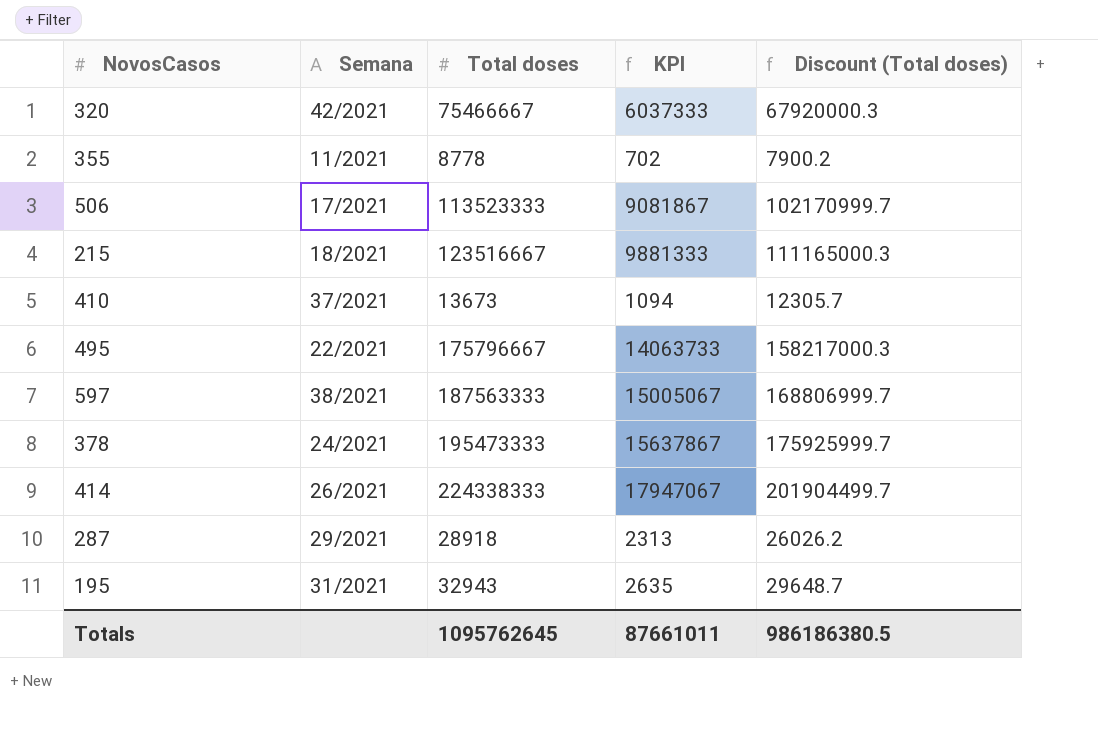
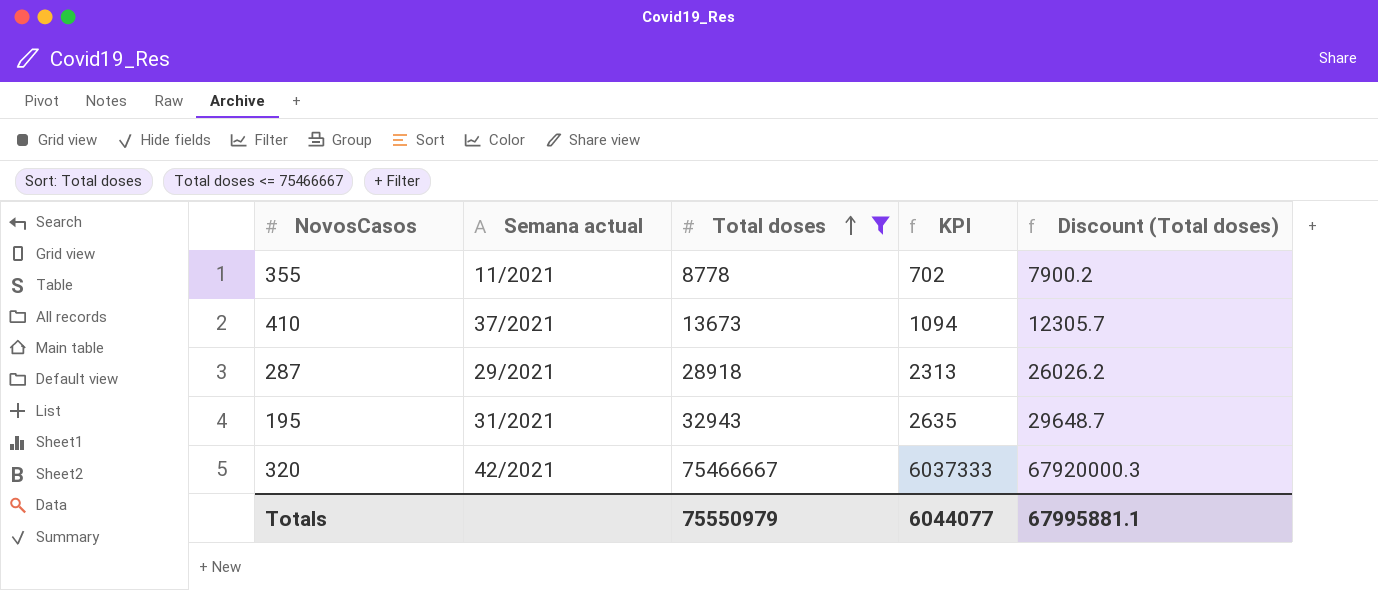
filter: none -> Total doses <= 75466667
row order: none -> Total doses ascending
column name: Semana -> Semana actual
Totals | Total doses: 1095762645 -> 75550979
Totals | KPI: 87661011 -> 6044077
Totals | Discount (Total doses): 986186380.5 -> 67995881.1

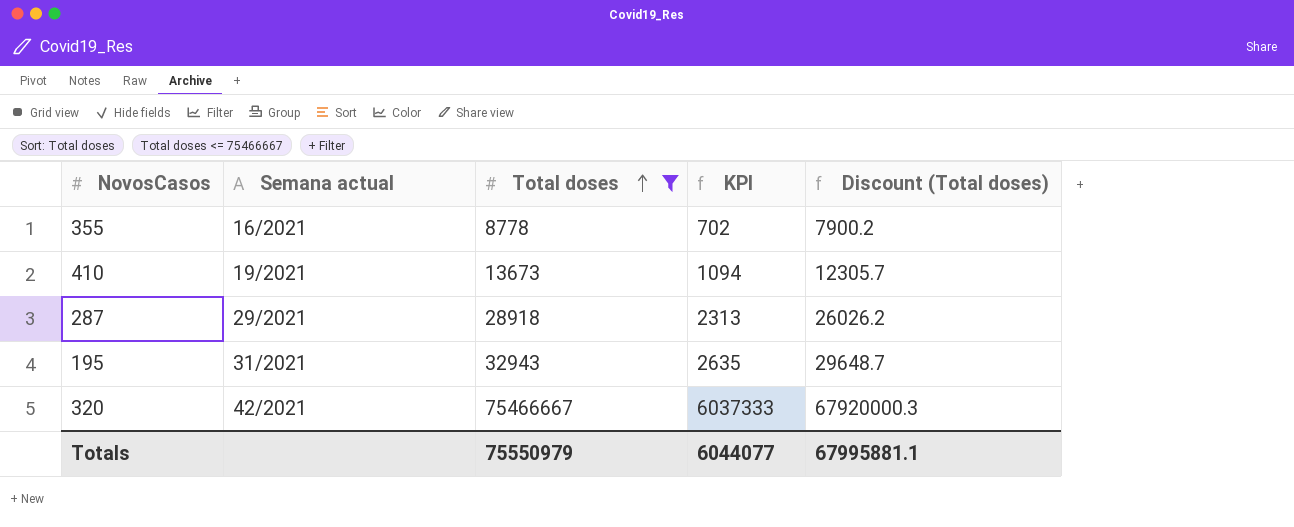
355 | Semana actual: 11/2021 -> 16/2021
410 | Semana actual: 37/2021 -> 19/2021

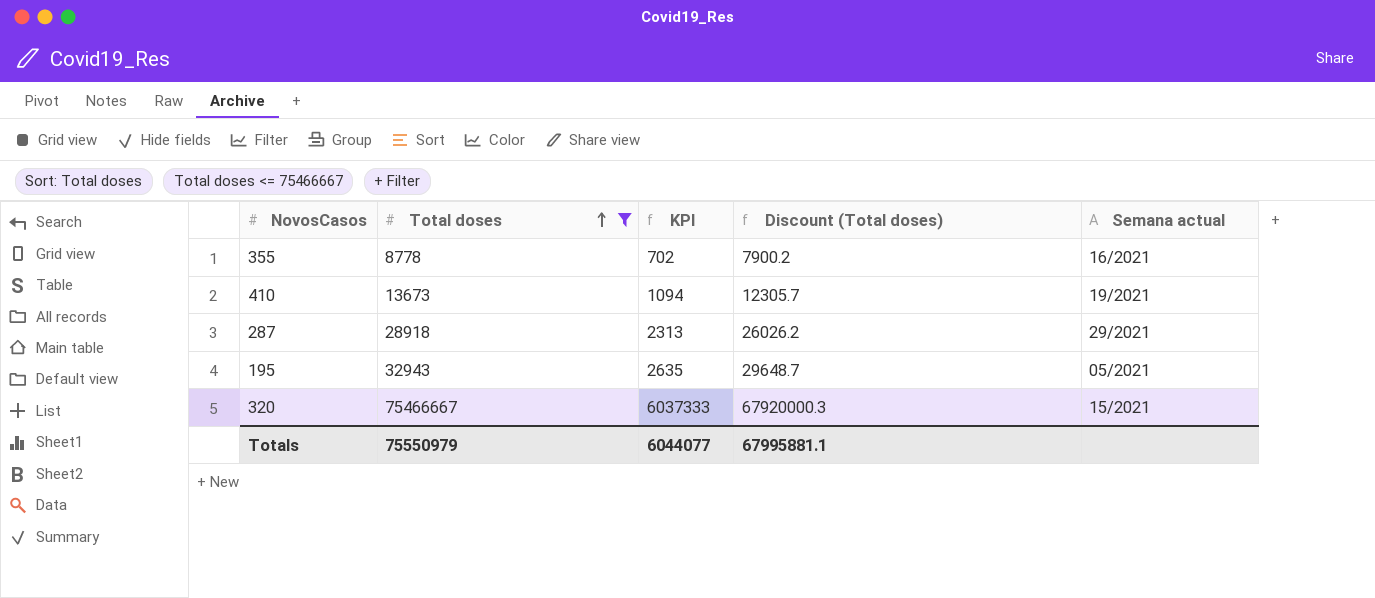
column Semana actual | position: 2 -> 5
195 | Semana actual: 31/2021 -> 05/2021
320 | Semana actual: 42/2021 -> 15/2021

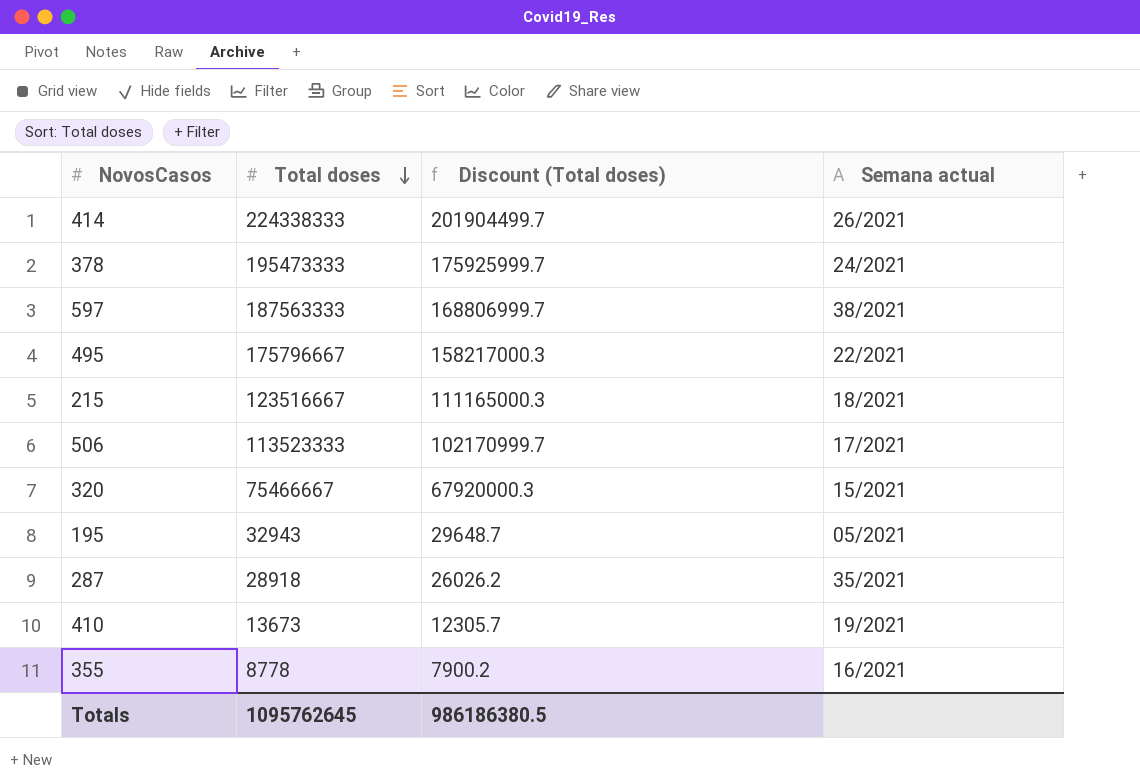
filter: Total doses <= 75466667 -> none
row order: Total doses ascending -> Total doses descending
column KPI | formula: [Total doses] * 0.08 -> none
287 | Semana actual: 29/2021 -> 35/2021
Totals | Total doses: 75550979 -> 1095762645
Totals | Discount (Total doses): 67995881.1 -> 986186380.5

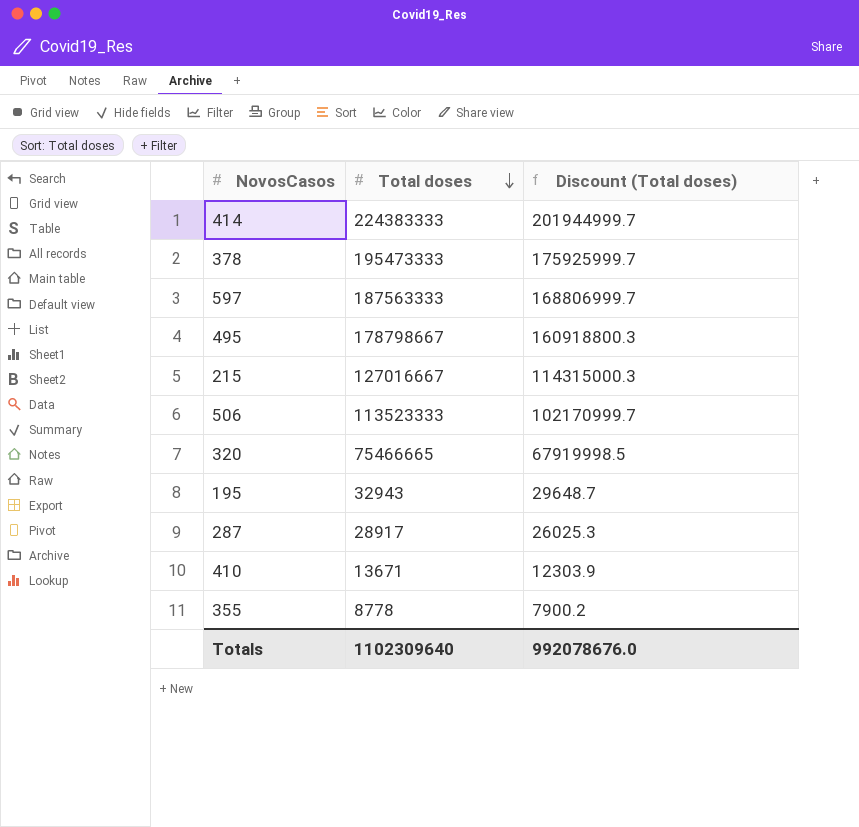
column Semana actual | position: 4 -> none
414 | Total doses: 224338333 -> 224383333
414 | Discount (Total doses): 201904499.7 -> 201944999.7
495 | Total doses: 175796667 -> 178798667
495 | Discount (Total doses): 158217000.3 -> 160918800.3
215 | Total doses: 123516667 -> 127016667
215 | Discount (Total doses): 111165000.3 -> 114315000.3
320 | Total doses: 75466667 -> 75466665
320 | Discount (Total doses): 67920000.3 -> 67919998.5
287 | Total doses: 28918 -> 28917
287 | Discount (Total doses): 26026.2 -> 26025.3
410 | Total doses: 13673 -> 13671
410 | Discount (Total doses): 12305.7 -> 12303.9
Totals | Total doses: 1095762645 -> 1102309640
Totals | Discount (Total doses): 986186380.5 -> 992078676.0

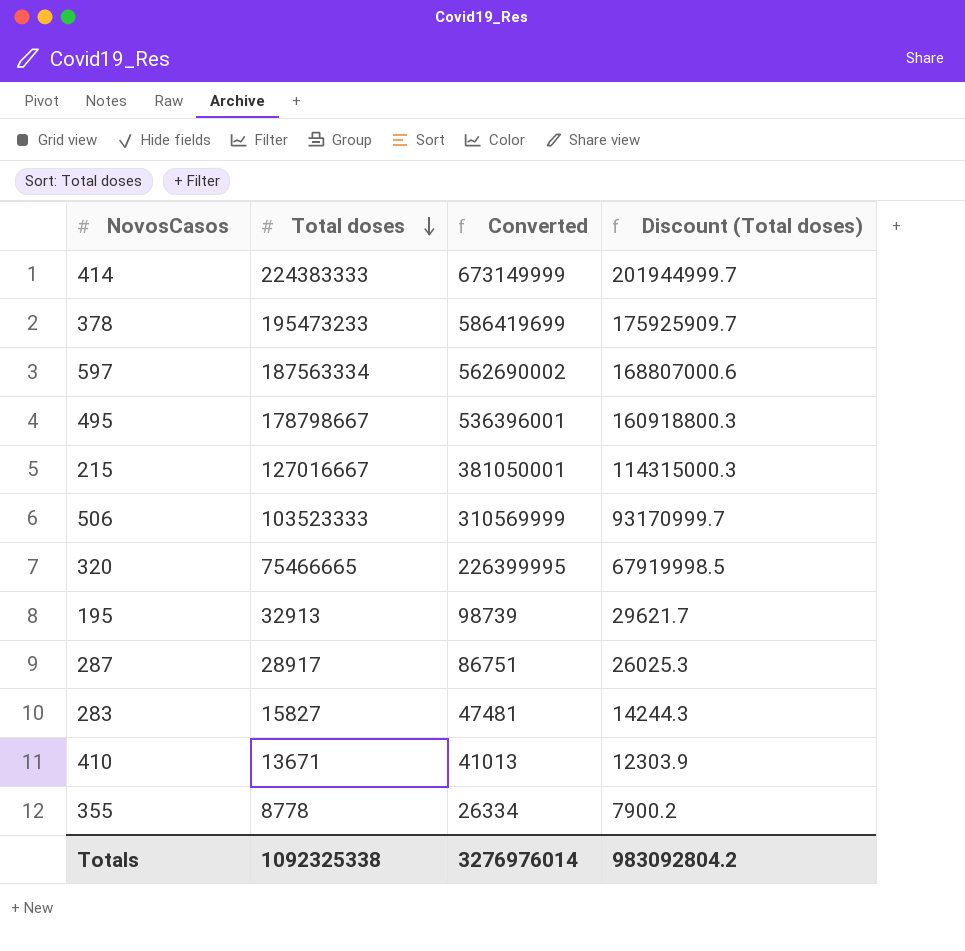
column Converted | formula: none -> [Total doses] * 3
378 | Total doses: 195473333 -> 195473233
378 | Discount (Total doses): 175925999.7 -> 175925909.7
597 | Total doses: 187563333 -> 187563334
597 | Discount (Total doses): 168806999.7 -> 168807000.6
506 | Total doses: 113523333 -> 103523333
506 | Discount (Total doses): 102170999.7 -> 93170999.7
195 | Total doses: 32943 -> 32913
195 | Discount (Total doses): 29648.7 -> 29621.7
row 283: none -> 15827 | 47481 | 14244.3
Totals | Total doses: 1102309640 -> 1092325338
Totals | Discount (Total doses): 992078676.0 -> 983092804.2

